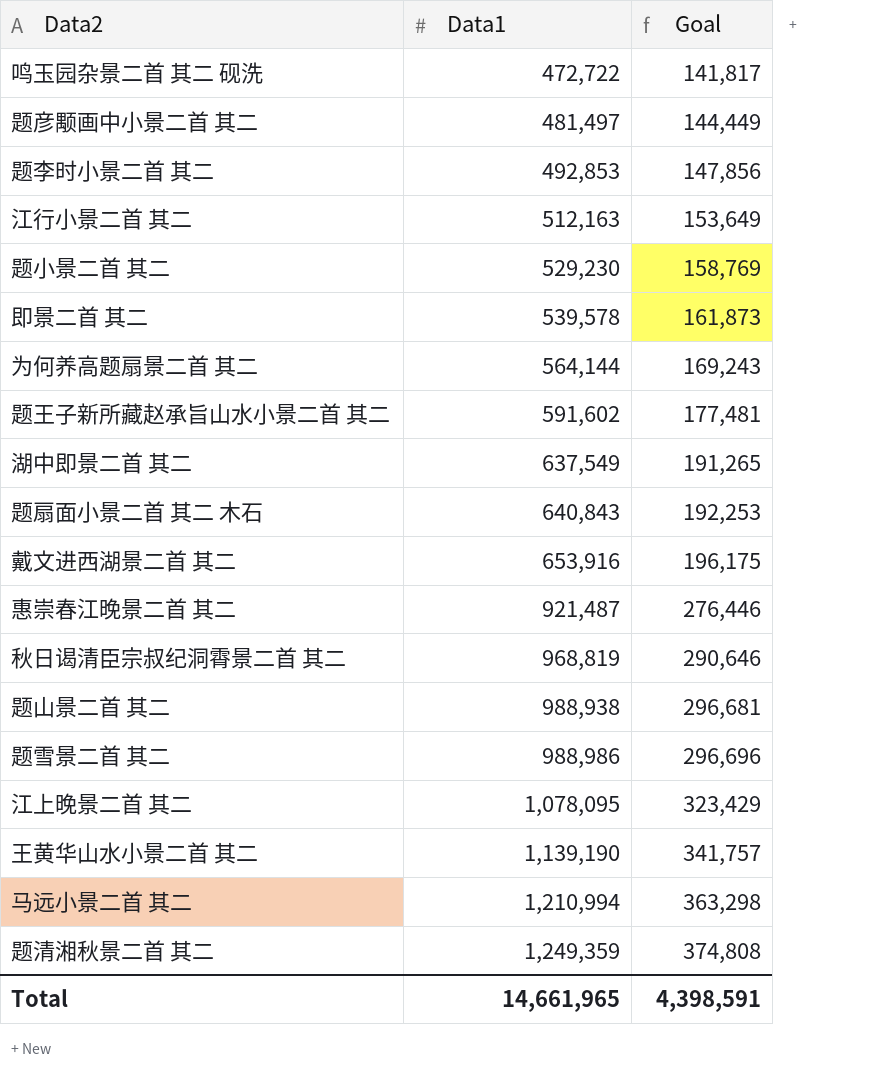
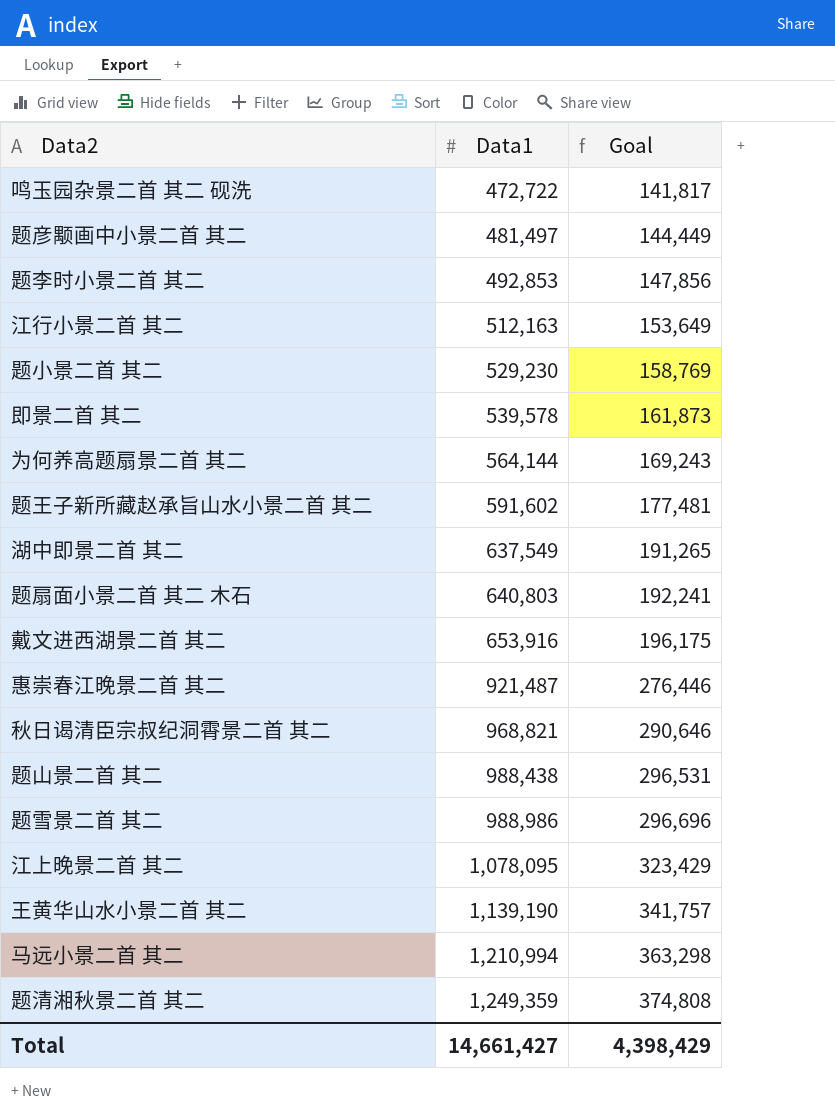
题扇面小景二首 其二 木石 | Data1: 640,843 -> 640,803
题扇面小景二首 其二 木石 | Goal: 192,253 -> 192,241
秋日谒清臣宗叔纪洞霄景二首 其二 | Data1: 968,819 -> 968,821
题山景二首 其二 | Data1: 988,938 -> 988,438
题山景二首 其二 | Goal: 296,681 -> 296,531
Total | Data1: 14,661,965 -> 14,661,427
Total | Goal: 4,398,591 -> 4,398,429

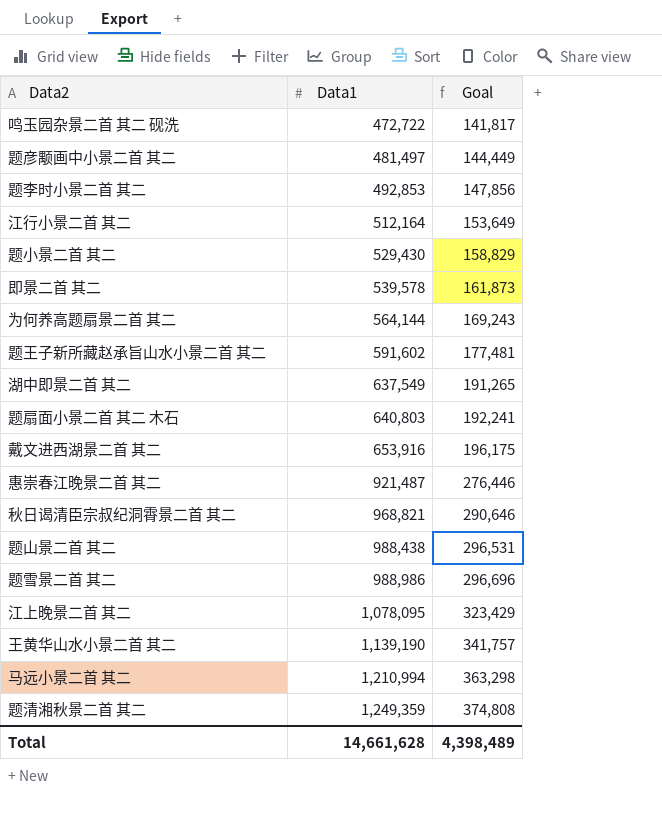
江行小景二首 其二 | Data1: 512,163 -> 512,164
题小景二首 其二 | Data1: 529,230 -> 529,430
题小景二首 其二 | Goal: 158,769 -> 158,829
Total | Data1: 14,661,427 -> 14,661,628
Total | Goal: 4,398,429 -> 4,398,489

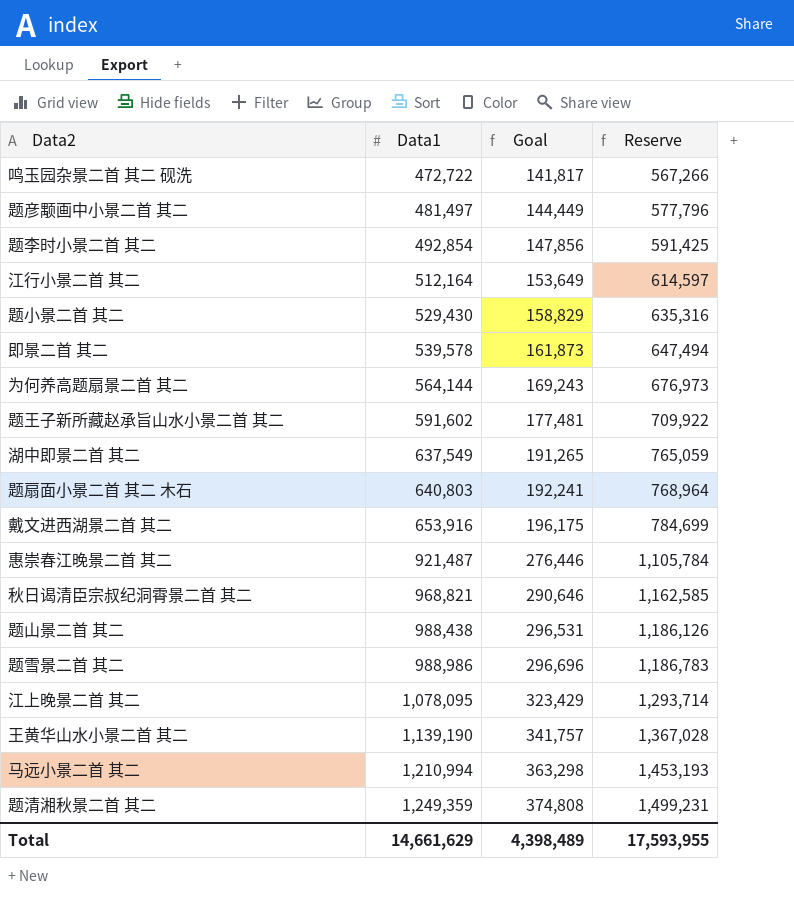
column Reserve | formula: none -> [Data1] * 1.2
题李时小景二首 其二 | Data1: 492,853 -> 492,854
Total | Data1: 14,661,628 -> 14,661,629

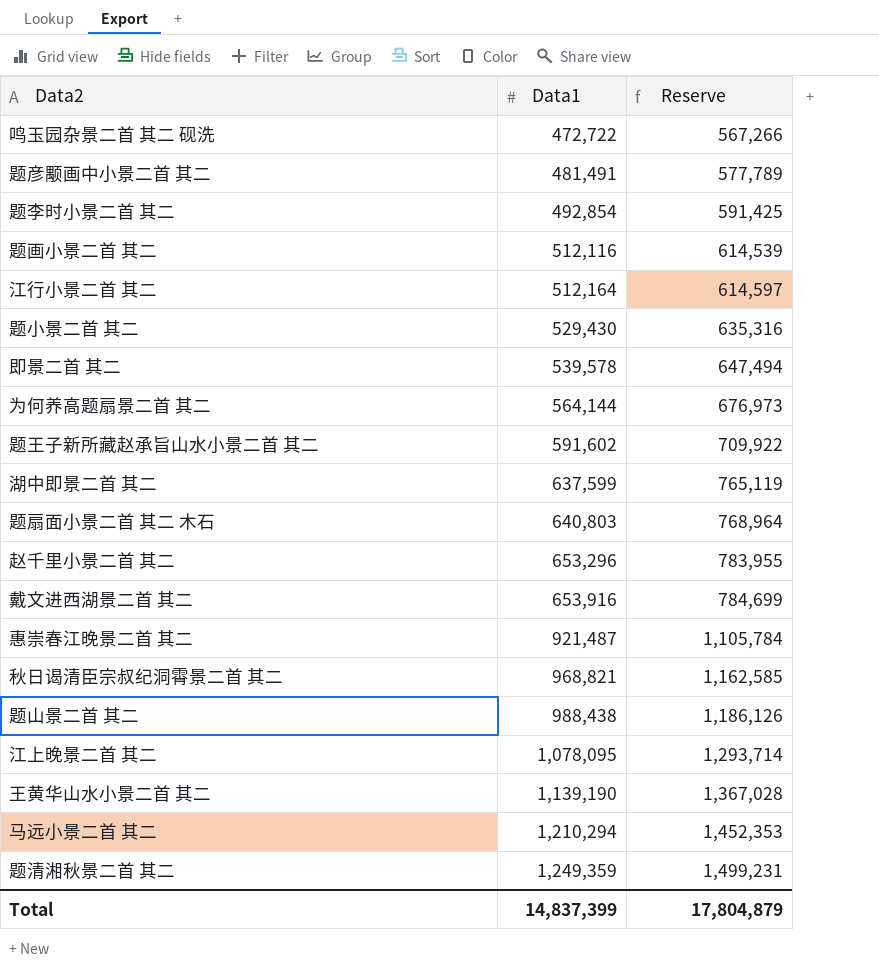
column Goal | formula: [Data1] * 0.3 -> none
row 题雪景二首 其二: 988,986 | 296,696 | 1,186,783 -> none
题彦颙画中小景二首 其二 | Data1: 481,497 -> 481,491
题彦颙画中小景二首 其二 | Reserve: 577,796 -> 577,789
row 题画小景二首 其二: none -> 512,116 | 614,539
湖中即景二首 其二 | Data1: 637,549 -> 637,599
湖中即景二首 其二 | Reserve: 765,059 -> 765,119
row 赵千里小景二首 其二: none -> 653,296 | 783,955
马远小景二首 其二 | Data1: 1,210,994 -> 1,210,294
马远小景二首 其二 | Reserve: 1,453,193 -> 1,452,353
Total | Data1: 14,661,629 -> 14,837,399
Total | Reserve: 17,593,955 -> 17,804,879

